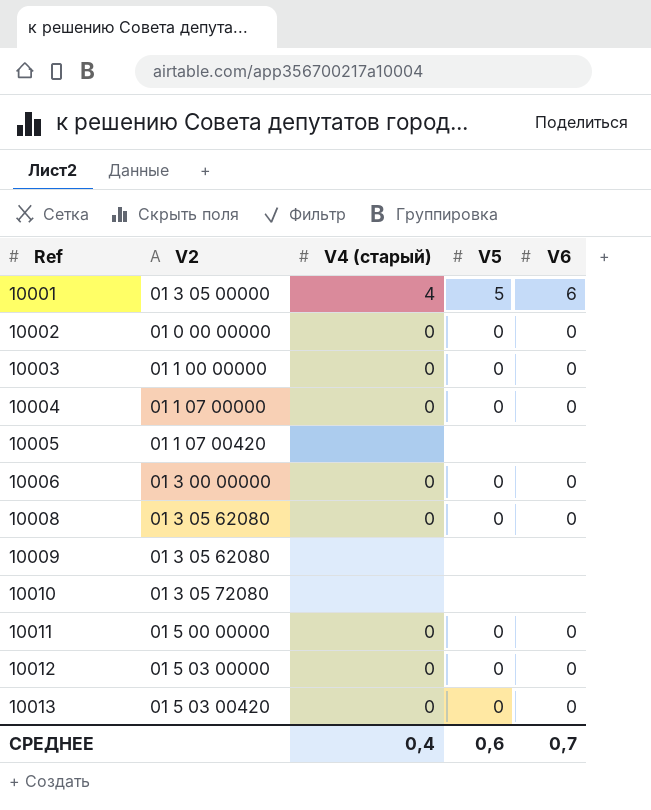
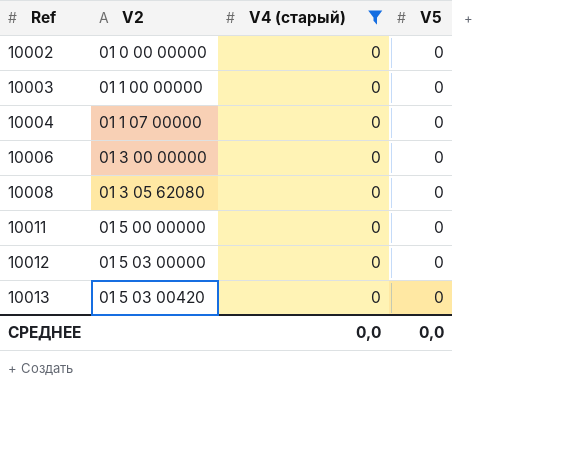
filter: none -> V4 (старый) = 0
column V6 | position: 5 -> none
СРЕДНЕЕ | V4 (старый): 0,4 -> 0,0
СРЕДНЕЕ | V5: 0,6 -> 0,0

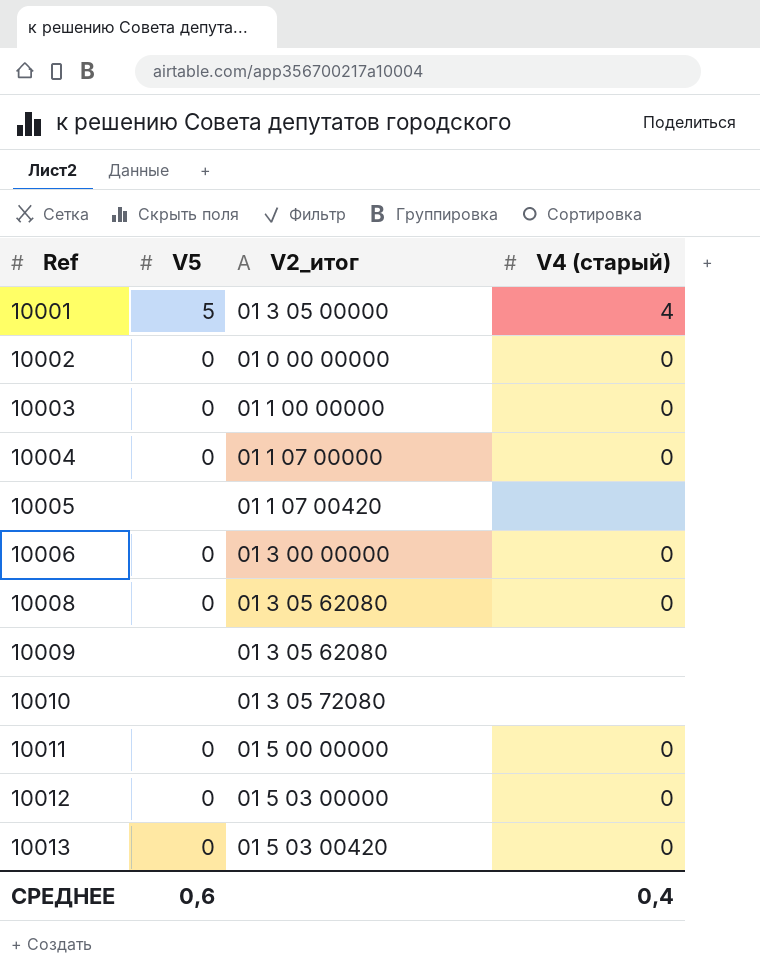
filter: V4 (старый) = 0 -> none
column V5 | position: 4 -> 2
column name: V2 -> V2_итог
СРЕДНЕЕ | V5: 0,0 -> 0,6
СРЕДНЕЕ | V4 (старый): 0,0 -> 0,4

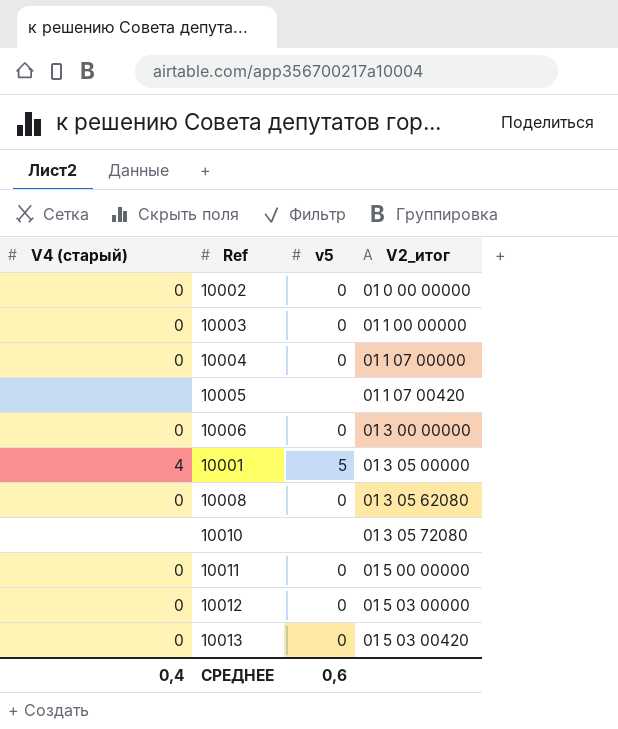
row order: Ref ascending -> V2_итог ascending
column V4 (старый) | position: 4 -> 1
column name: V5 -> v5
row 10009: none | 01 3 05 62080 | none -> none

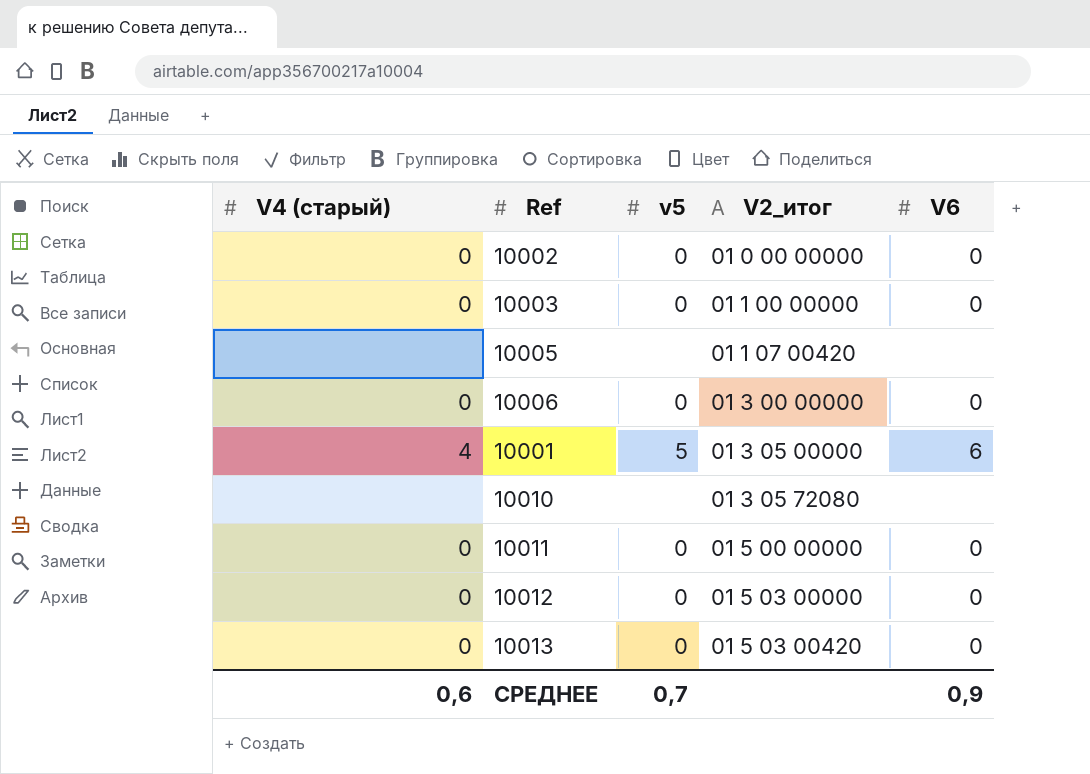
column V6 | position: none -> 5
row 10004: 0 | 0 | 01 1 07 00000 -> none
row 10008: 0 | 0 | 01 3 05 62080 -> none
СРЕДНЕЕ | V4 (старый): 0,4 -> 0,6
СРЕДНЕЕ | v5: 0,6 -> 0,7

